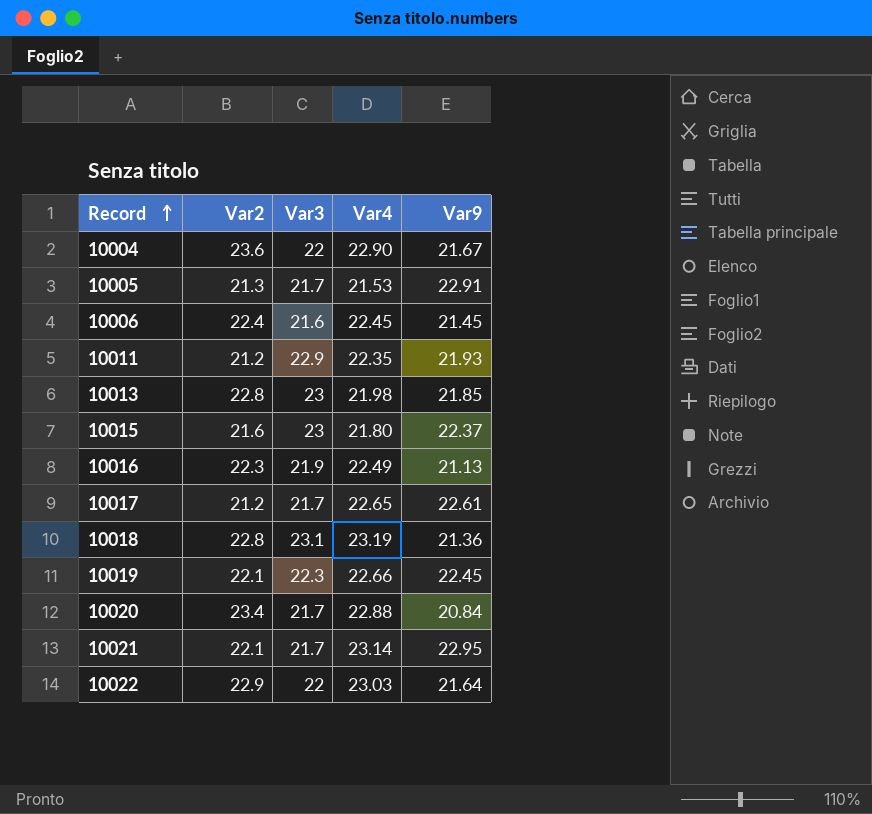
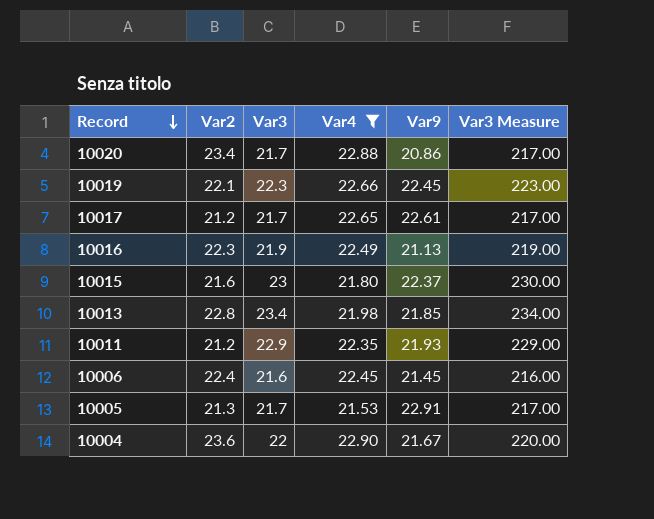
filter: none -> Var4 <= 22.90
row order: Record ascending -> Record descending
column Var3 Measure | formula: none -> [Var3] * 10
10020 | Var9: 20.84 -> 20.86
10013 | Var3: 23 -> 23.4

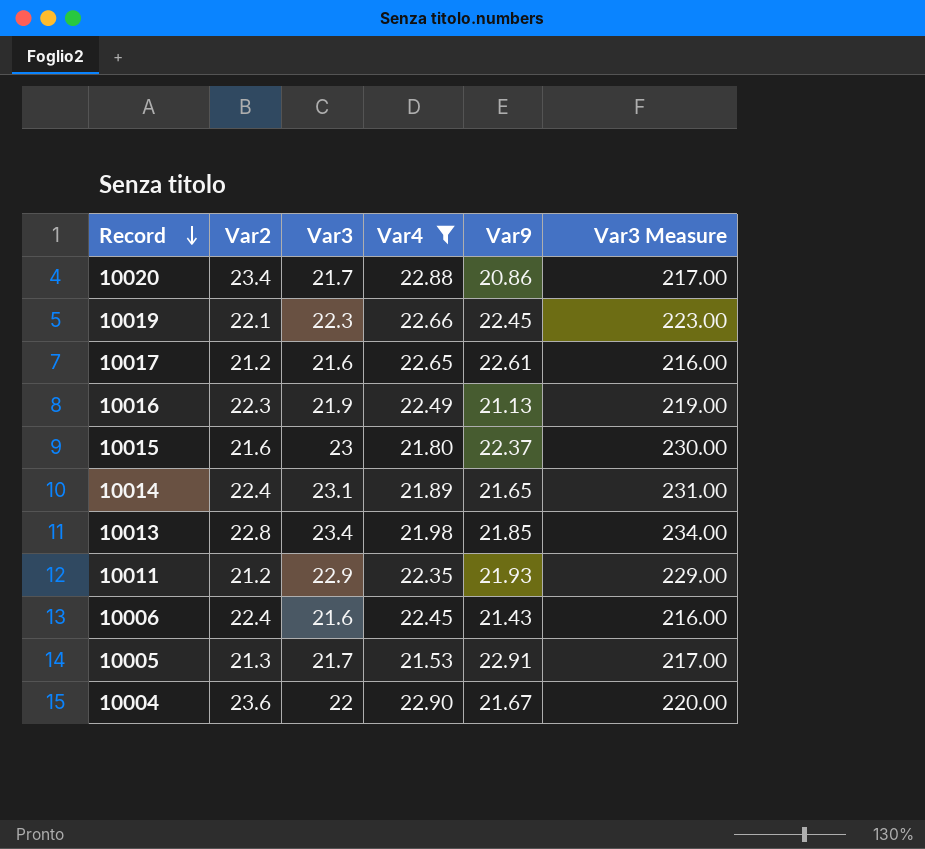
10017 | Var3: 21.7 -> 21.6
10017 | Var3 Measure: 217.00 -> 216.00
row 10014: none -> 22.4 | 23.1 | 21.89 | 21.65 | 231.00
10006 | Var9: 21.45 -> 21.43

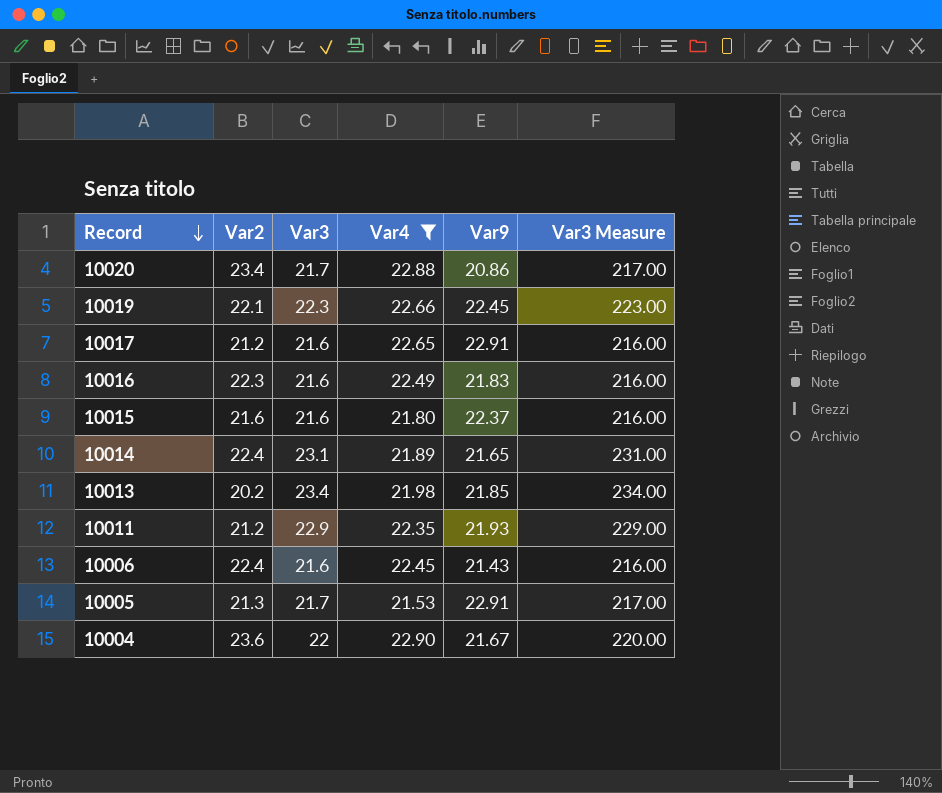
10017 | Var9: 22.61 -> 22.91
10016 | Var3: 21.9 -> 21.6
10016 | Var9: 21.13 -> 21.83
10016 | Var3 Measure: 219.00 -> 216.00
10015 | Var3: 23 -> 21.6
10015 | Var3 Measure: 230.00 -> 216.00
10013 | Var2: 22.8 -> 20.2

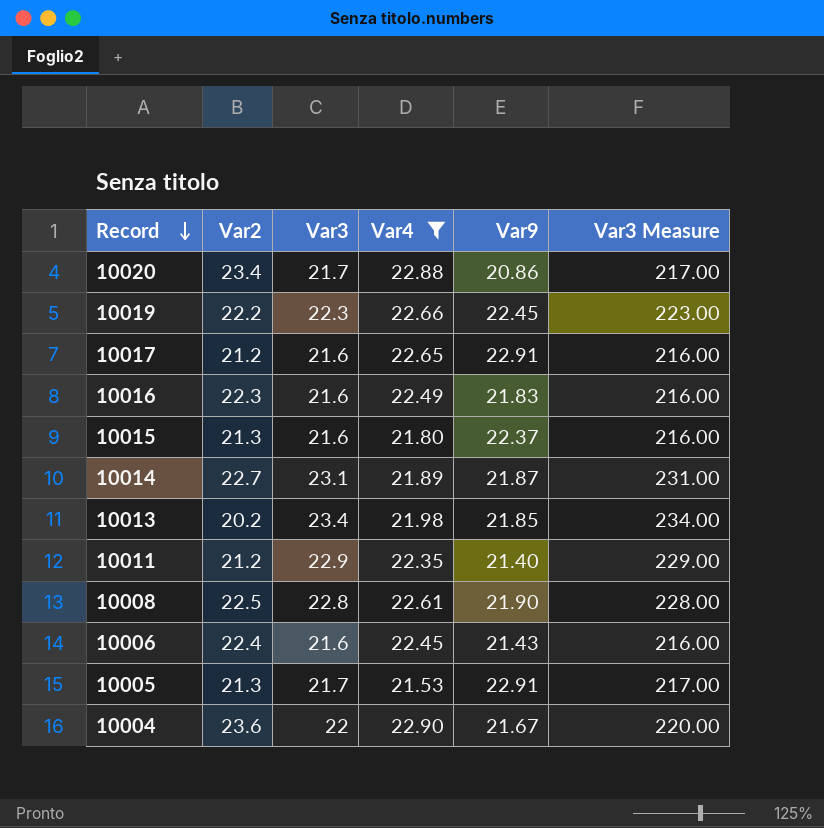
10019 | Var2: 22.1 -> 22.2
10015 | Var2: 21.6 -> 21.3
10014 | Var2: 22.4 -> 22.7
10014 | Var9: 21.65 -> 21.87
10011 | Var9: 21.93 -> 21.40
row 10008: none -> 22.5 | 22.8 | 22.61 | 21.90 | 228.00

